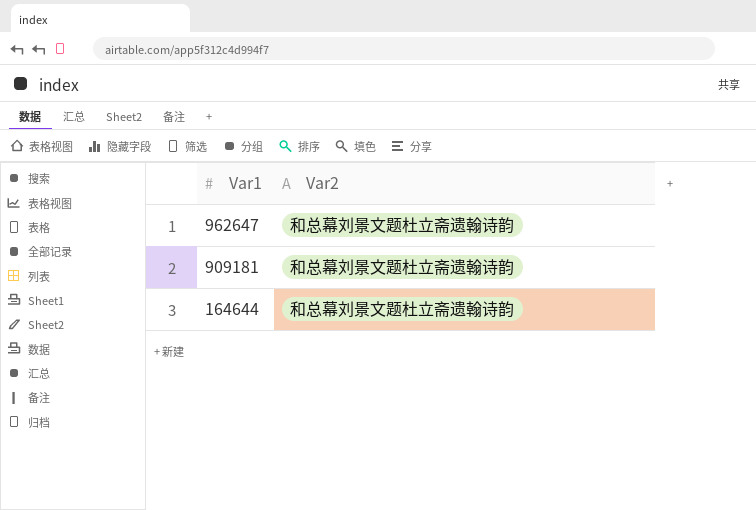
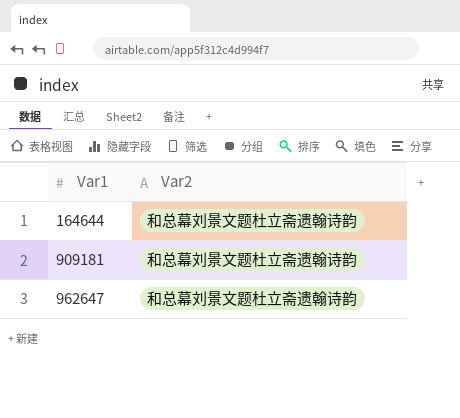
row order: Var1 descending -> Var1 ascending

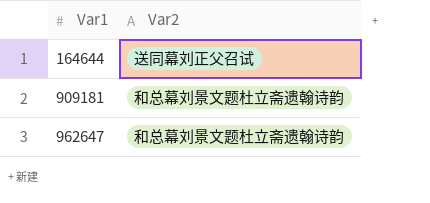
164644 | Var2: 和总幕刘景文题杜立斋遗翰诗韵 -> 送同幕刘正父召试

